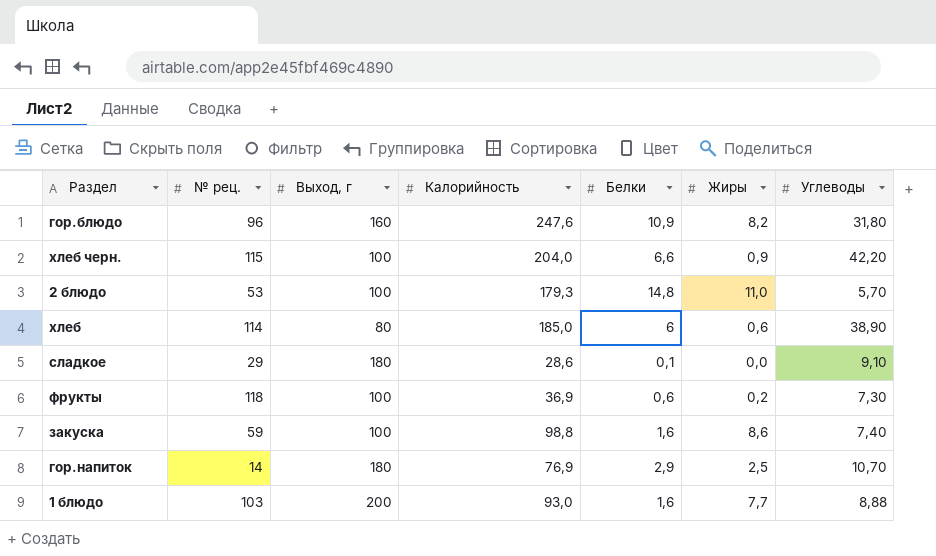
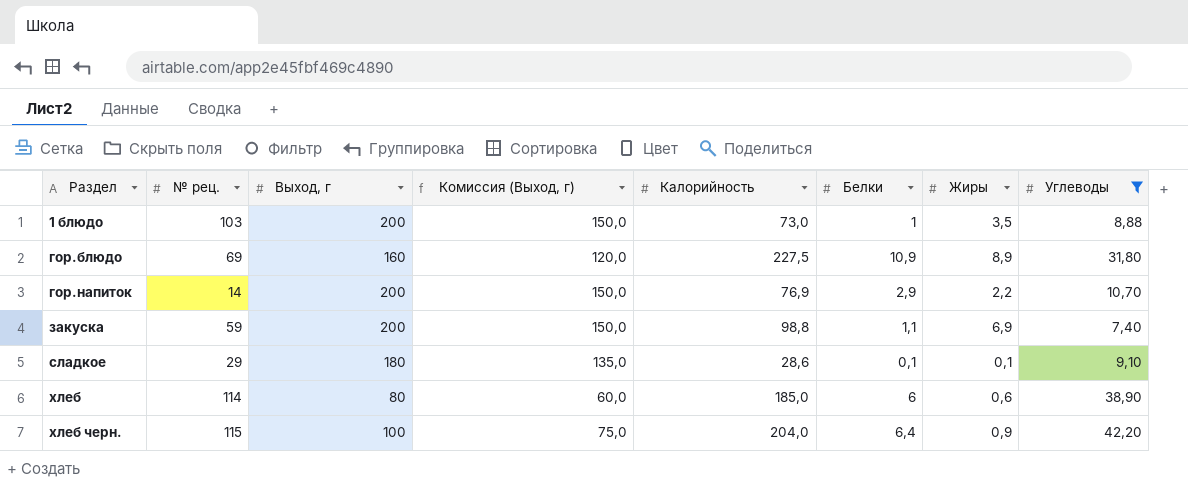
filter: none -> Углеводы >= 7,40
row order: none -> Раздел ascending
column Комиссия (Выход, г) | formula: none -> [Выход, г] * 0,75
1 блюдо | Калорийность: 93,0 -> 73,0
1 блюдо | Белки: 1,6 -> 1
1 блюдо | Жиры: 7,7 -> 3,5
гор.блюдо | № рец.: 96 -> 69
гор.блюдо | Калорийность: 247,6 -> 227,5
гор.блюдо | Жиры: 8,2 -> 8,9
гор.напиток | Выход, г: 180 -> 200
гор.напиток | Жиры: 2,5 -> 2,2
закуска | Выход, г: 100 -> 200
закуска | Белки: 1,6 -> 1,1
закуска | Жиры: 8,6 -> 6,9
сладкое | Жиры: 0,0 -> 0,1
хлеб черн. | Белки: 6,6 -> 6,4

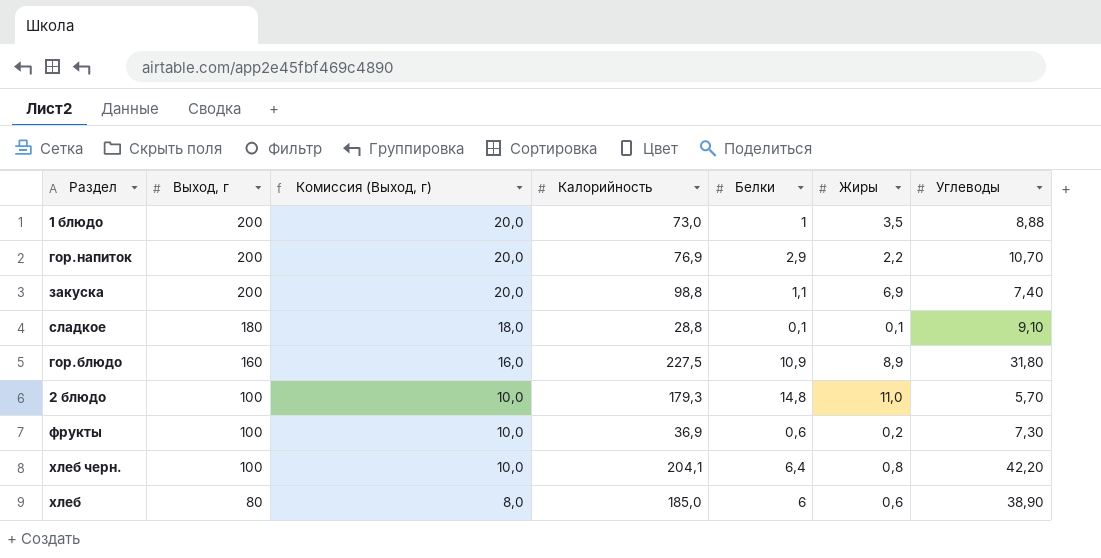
filter: Углеводы >= 7,40 -> none
row order: Раздел ascending -> Выход, г descending
column № рец. | position: 2 -> none
column Комиссия (Выход, г) | formula: [Выход, г] * 0,75 -> [Выход, г] * 0,1
сладкое | Калорийность: 28,6 -> 28,8
хлеб черн. | Калорийность: 204,0 -> 204,1
хлеб черн. | Жиры: 0,9 -> 0,8

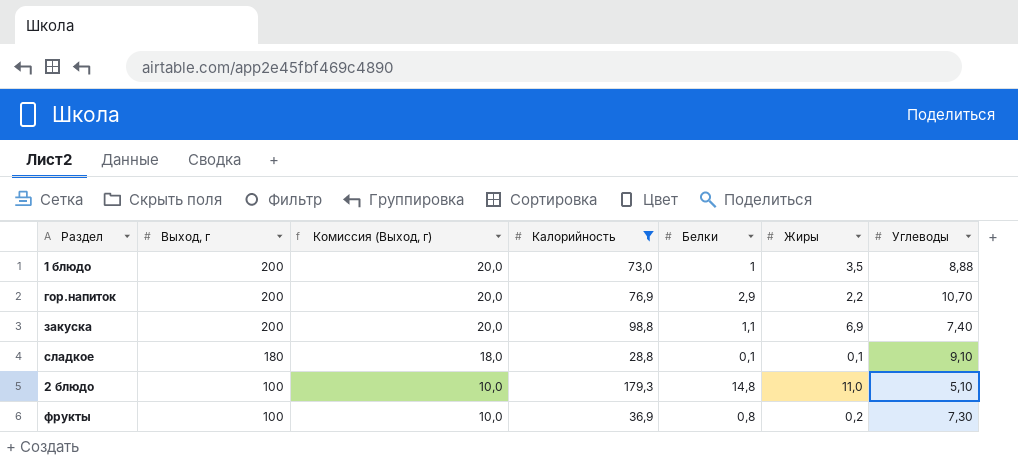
filter: none -> Калорийность <= 179,3
2 блюдо | Углеводы: 5,70 -> 5,10
фрукты | Белки: 0,6 -> 0,8

